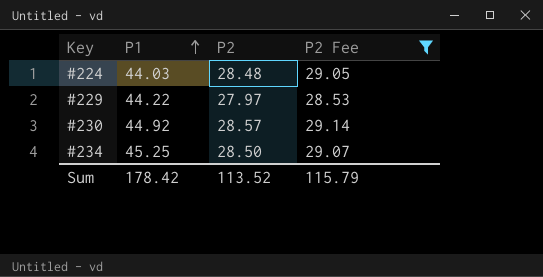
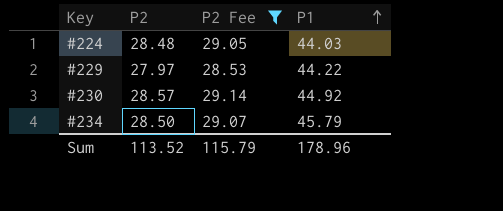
column P1 | position: 2 -> 4
#234 | P1: 45.25 -> 45.79
Sum | P1: 178.42 -> 178.96

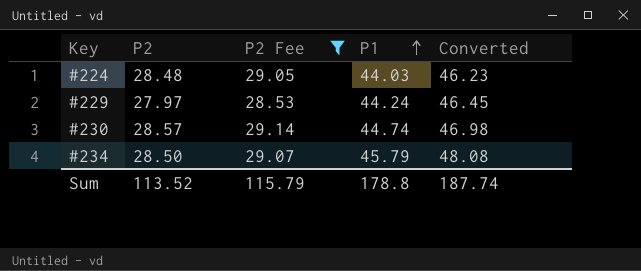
column Converted | formula: none -> [P1] * 1.05
#229 | P1: 44.22 -> 44.24
#230 | P1: 44.92 -> 44.74
Sum | P1: 178.96 -> 178.8

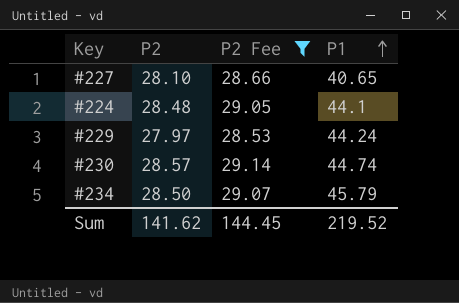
column Converted | formula: [P1] * 1.05 -> none
row #227: none -> 28.10 | 28.66 | 40.65
#224 | P1: 44.03 -> 44.1
Sum | P2: 113.52 -> 141.62
Sum | P2 Fee: 115.79 -> 144.45
Sum | P1: 178.8 -> 219.52

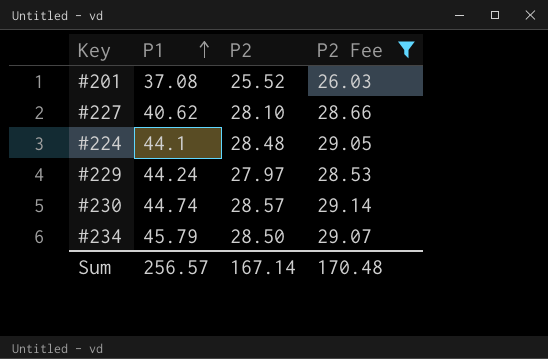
column P1 | position: 4 -> 2
row #201: none -> 37.08 | 25.52 | 26.03
#227 | P1: 40.65 -> 40.62
Sum | P1: 219.52 -> 256.57
Sum | P2: 141.62 -> 167.14
Sum | P2 Fee: 144.45 -> 170.48

